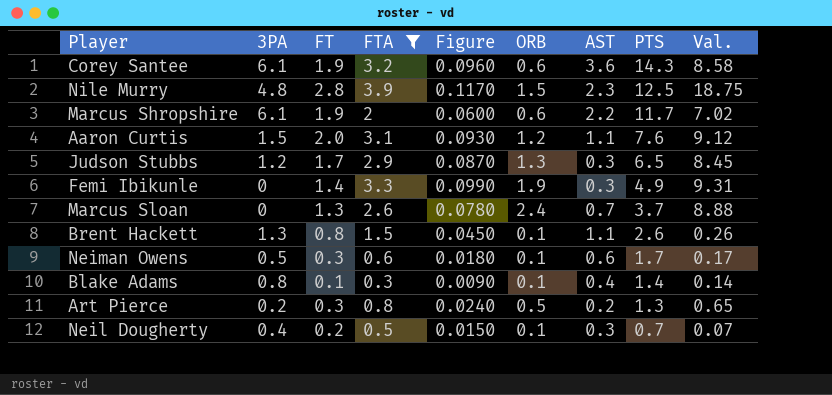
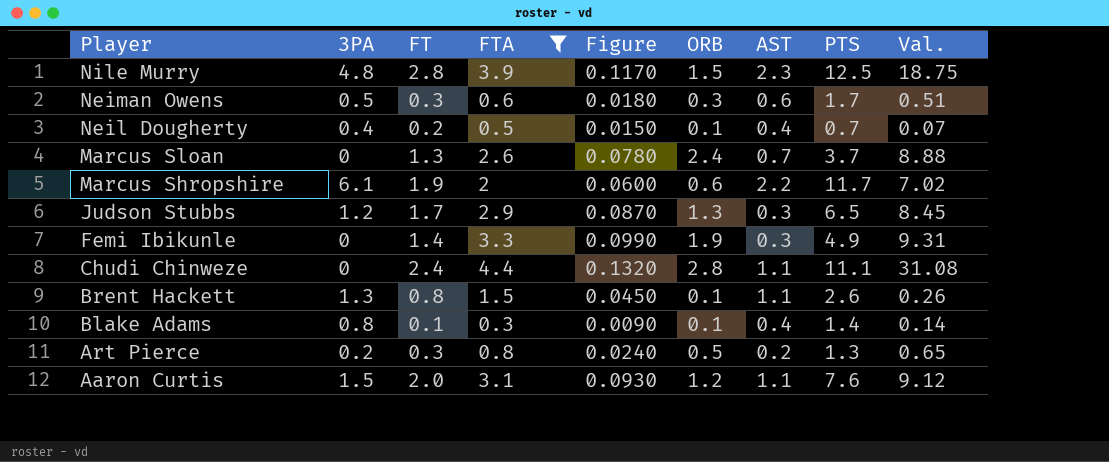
row order: PTS descending -> Player descending
row Corey Santee: 6.1 | 1.9 | 3.2 | 0.0960 | 0.6 | 3.6 | 14.3 | 8.58 -> none
Neiman Owens | ORB: 0.1 -> 0.3
Neiman Owens | Val.: 0.17 -> 0.51
Neil Dougherty | AST: 0.3 -> 0.4
row Chudi Chinweze: none -> 0 | 2.4 | 4.4 | 0.1320 | 2.8 | 1.1 | 11.1 | 31.08

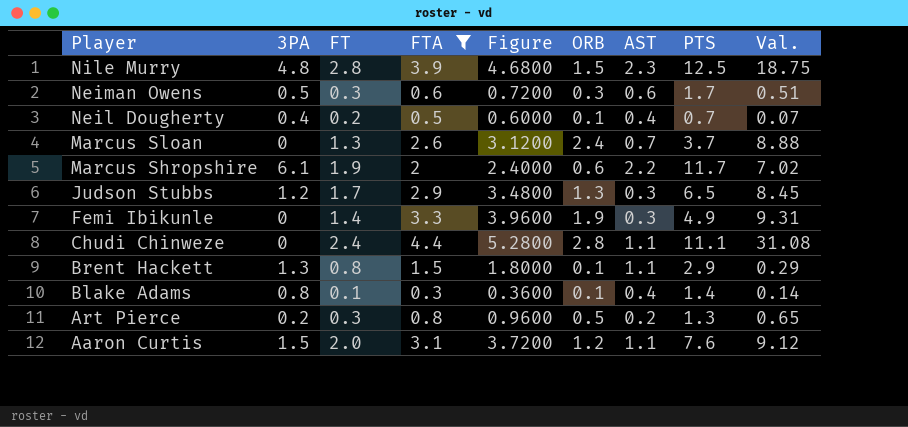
column Figure | formula: [FTA] * 0.03 -> [FTA] * 1.2
Brent Hackett | PTS: 2.6 -> 2.9
Brent Hackett | Val.: 0.26 -> 0.29

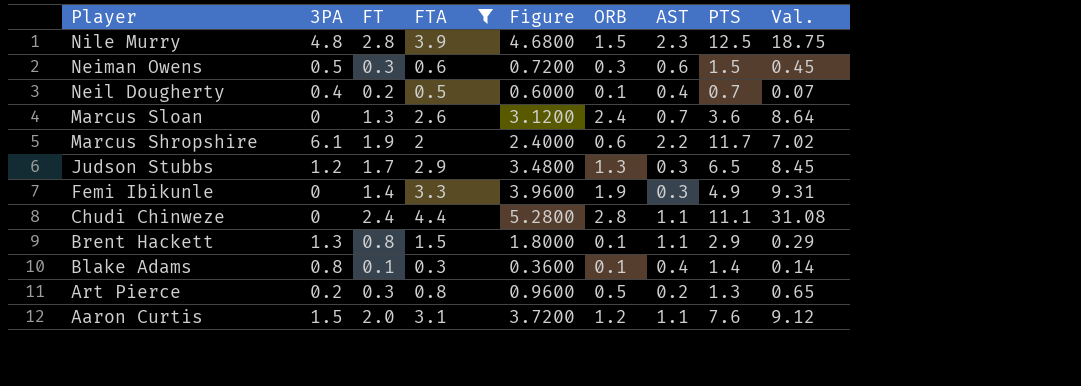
Neiman Owens | PTS: 1.7 -> 1.5
Neiman Owens | Val.: 0.51 -> 0.45
Marcus Sloan | PTS: 3.7 -> 3.6
Marcus Sloan | Val.: 8.88 -> 8.64

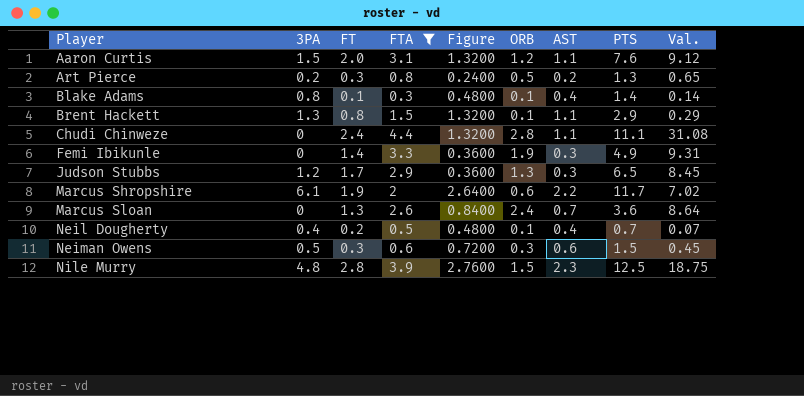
row order: Player descending -> Player ascending
column Figure | formula: [FTA] * 1.2 -> [AST] * 1.2

